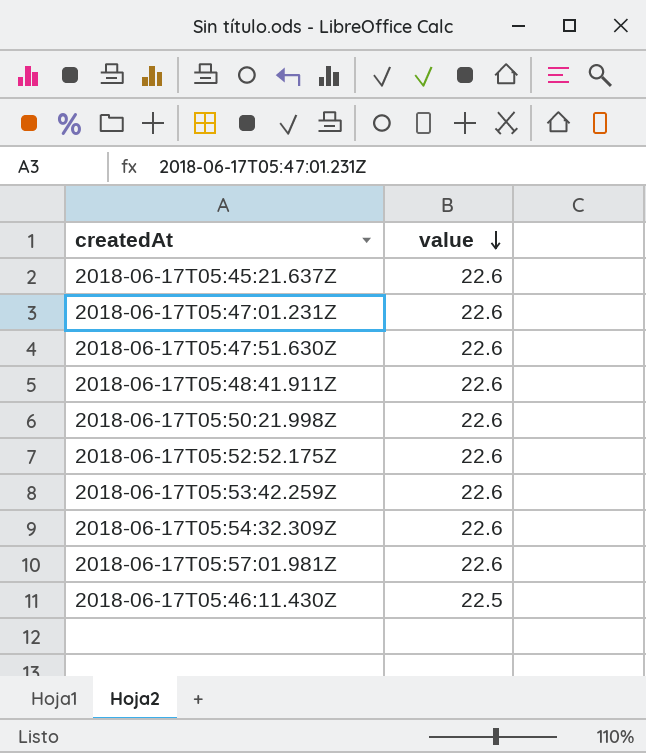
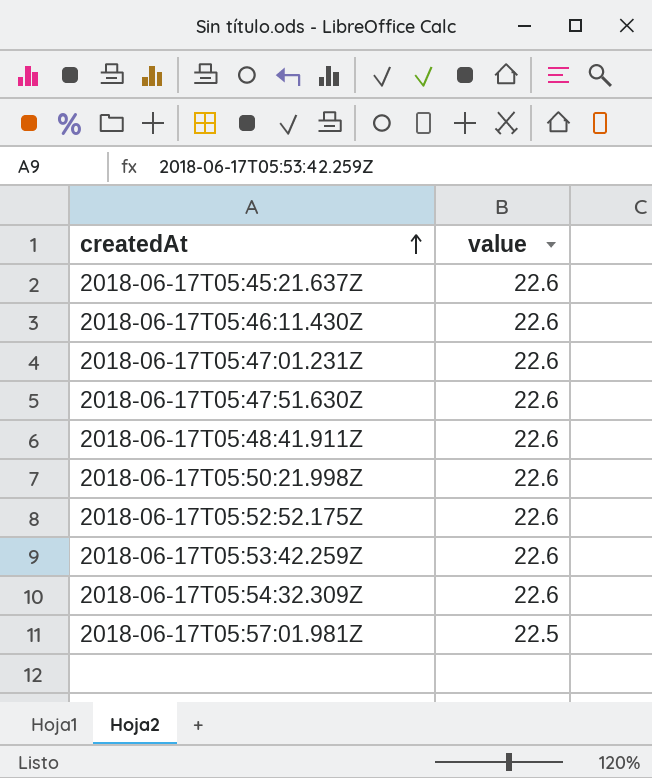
row order: value descending -> createdAt ascending
2018-06-17T05:46:11.430Z | value: 22.5 -> 22.6
2018-06-17T05:57:01.981Z | value: 22.6 -> 22.5

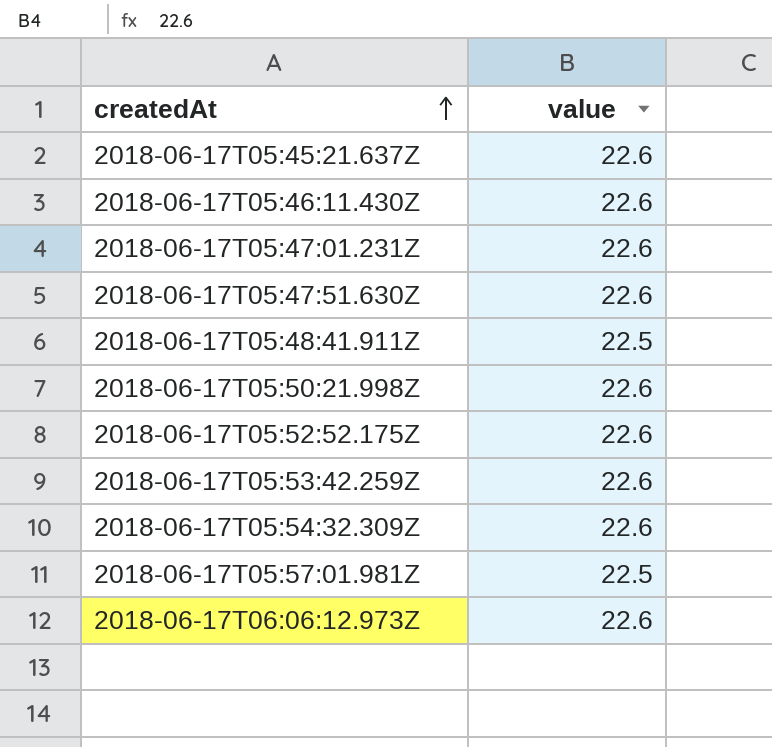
2018-06-17T05:48:41.911Z | value: 22.6 -> 22.5
row 2018-06-17T06:06:12.973Z: none -> 22.6

